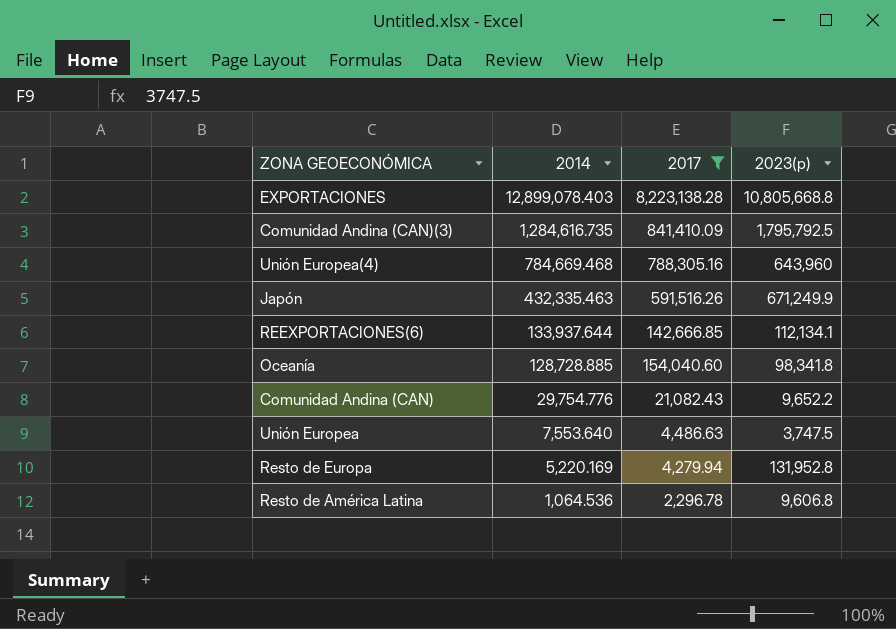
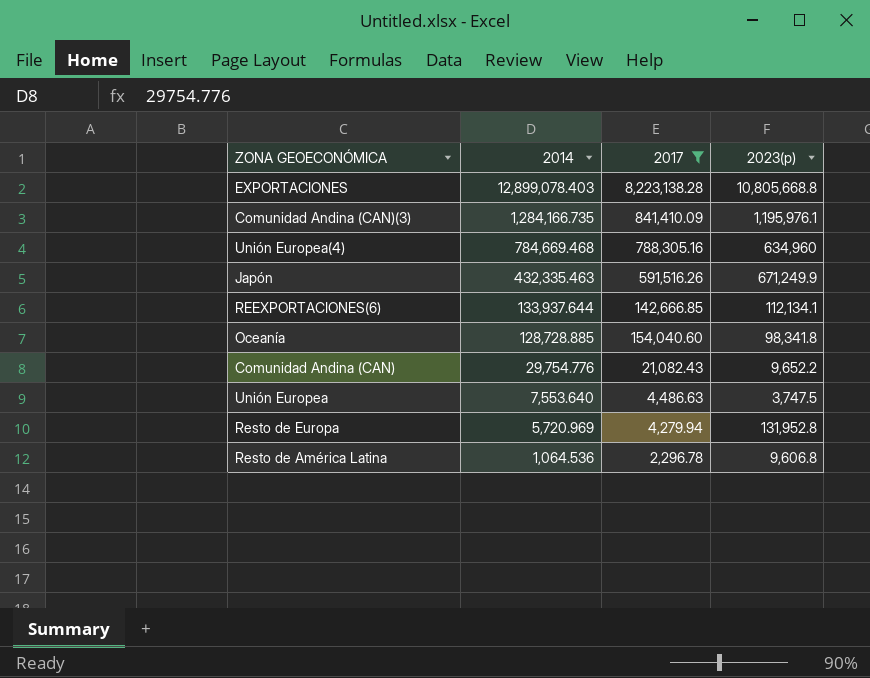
Comunidad Andina (CAN)(3) | 2014: 1,284,616.735 -> 1,284,166.735
Comunidad Andina (CAN)(3) | 2023(p): 1,795,792.5 -> 1,195,976.1
Unión Europea(4) | 2023(p): 643,960 -> 634,960
Resto de Europa | 2014: 5,220.169 -> 5,720.969

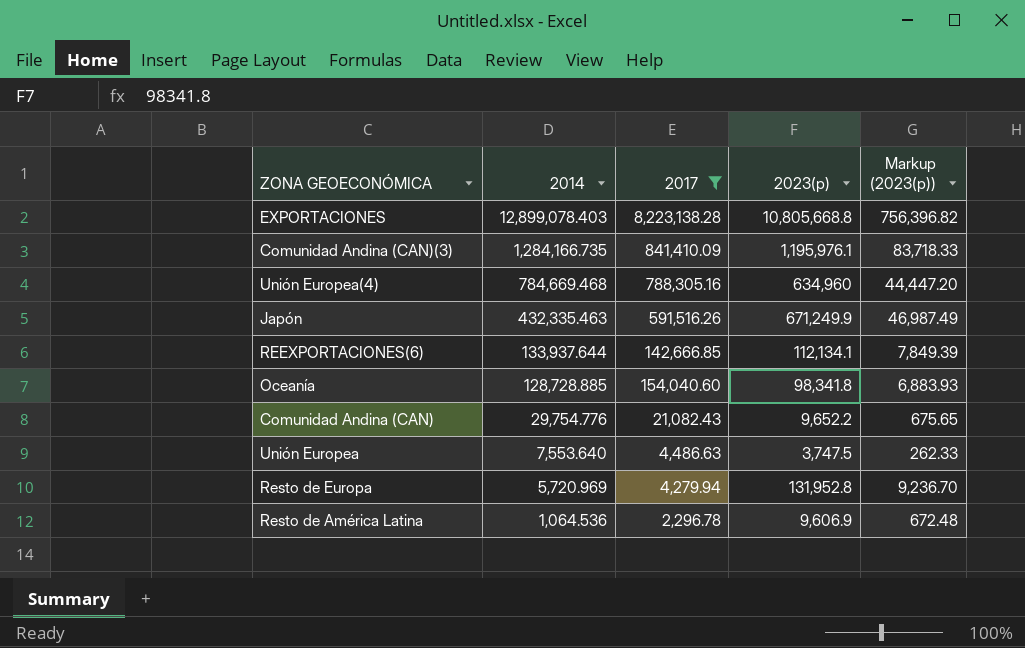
column Markup (2023(p)) | formula: none -> [2023(p)] * 0.07
Resto de América Latina | 2023(p): 9,606.8 -> 9,606.9

